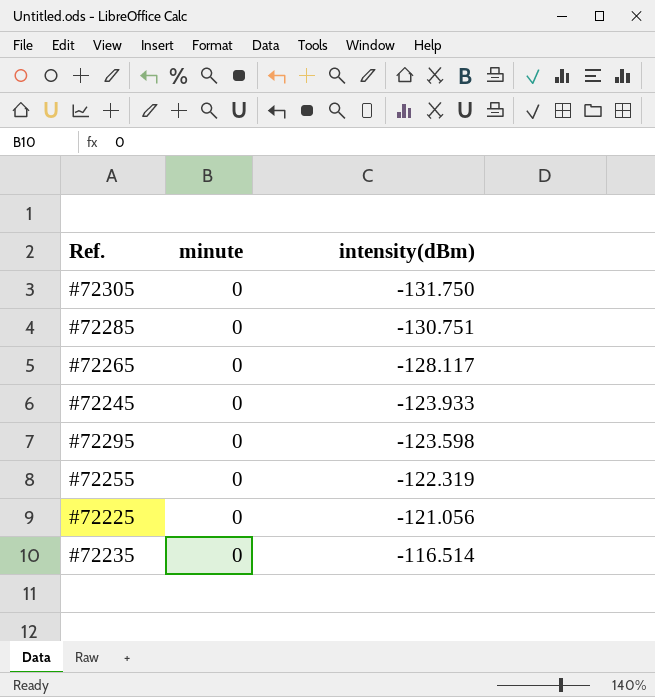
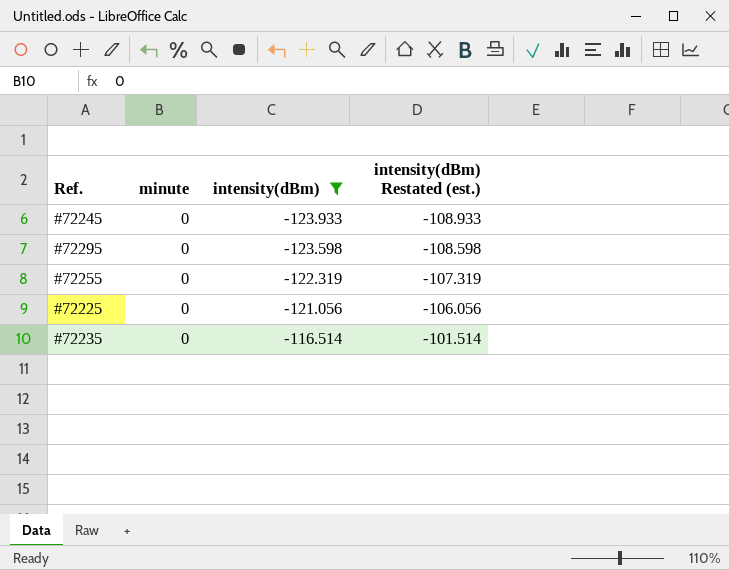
filter: none -> intensity(dBm) >= -123.933
column intensity(dBm) Restated (est.) | formula: none -> [intensity(dBm)] + 15

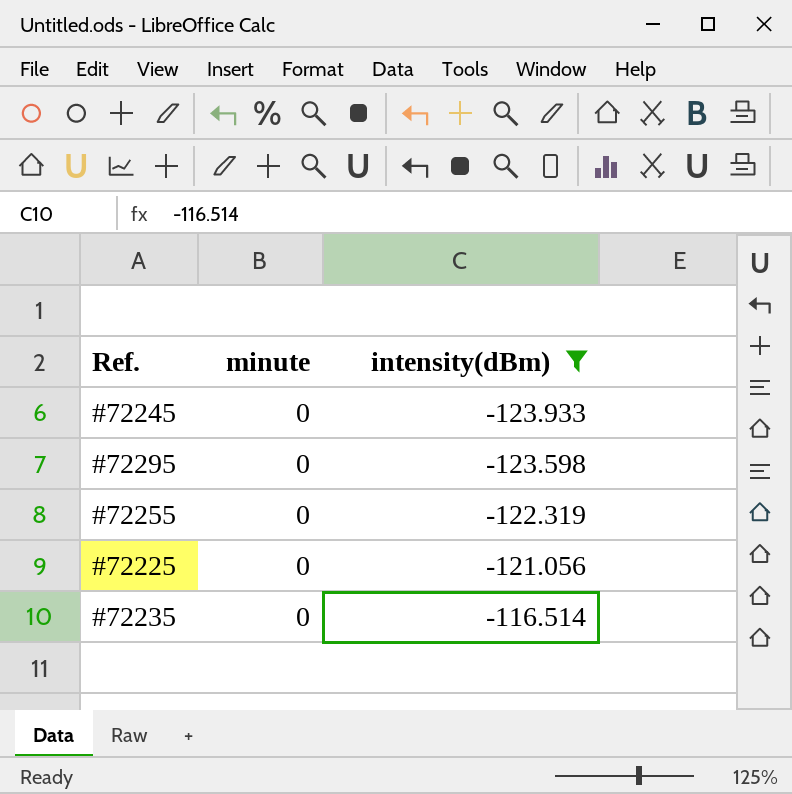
column intensity(dBm) Restated (est.) | formula: [intensity(dBm)] + 15 -> none

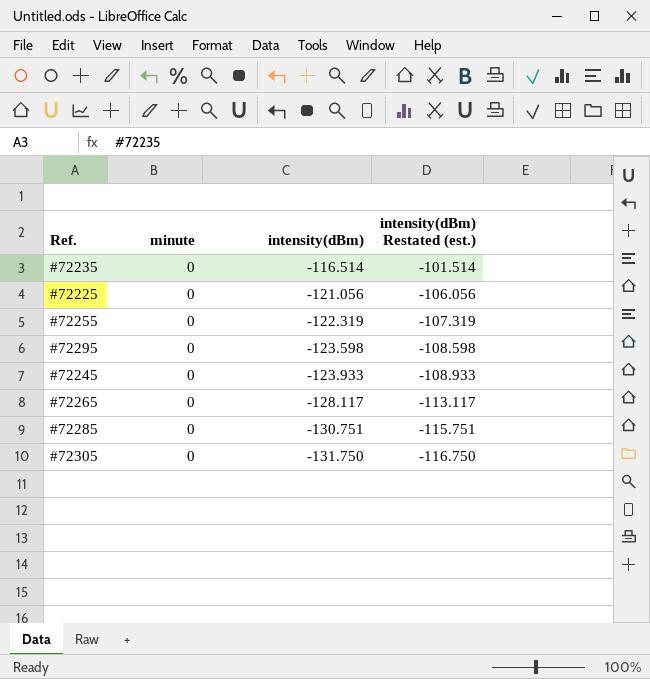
filter: intensity(dBm) >= -123.933 -> none
row order: intensity(dBm) ascending -> intensity(dBm) descending
column intensity(dBm) Restated (est.) | formula: none -> [intensity(dBm)] + 15

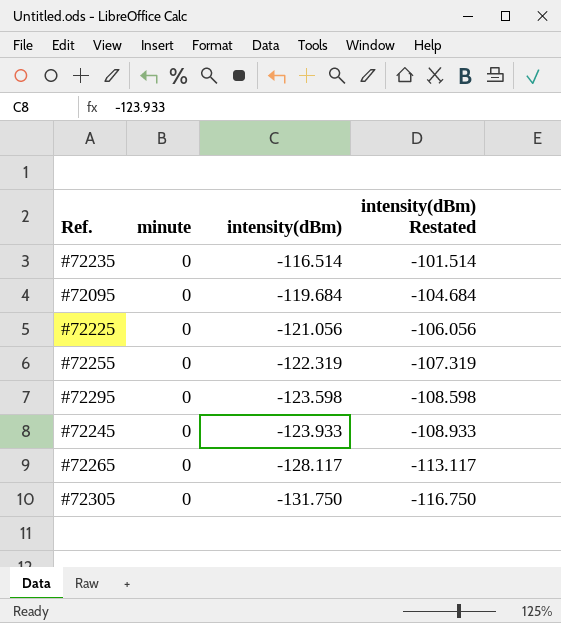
column name: intensity(dBm) Restated (est.) -> intensity(dBm) Restated
row #72285: 0 | -130.751 | -115.751 -> none
row #72095: none -> 0 | -119.684 | -104.684

